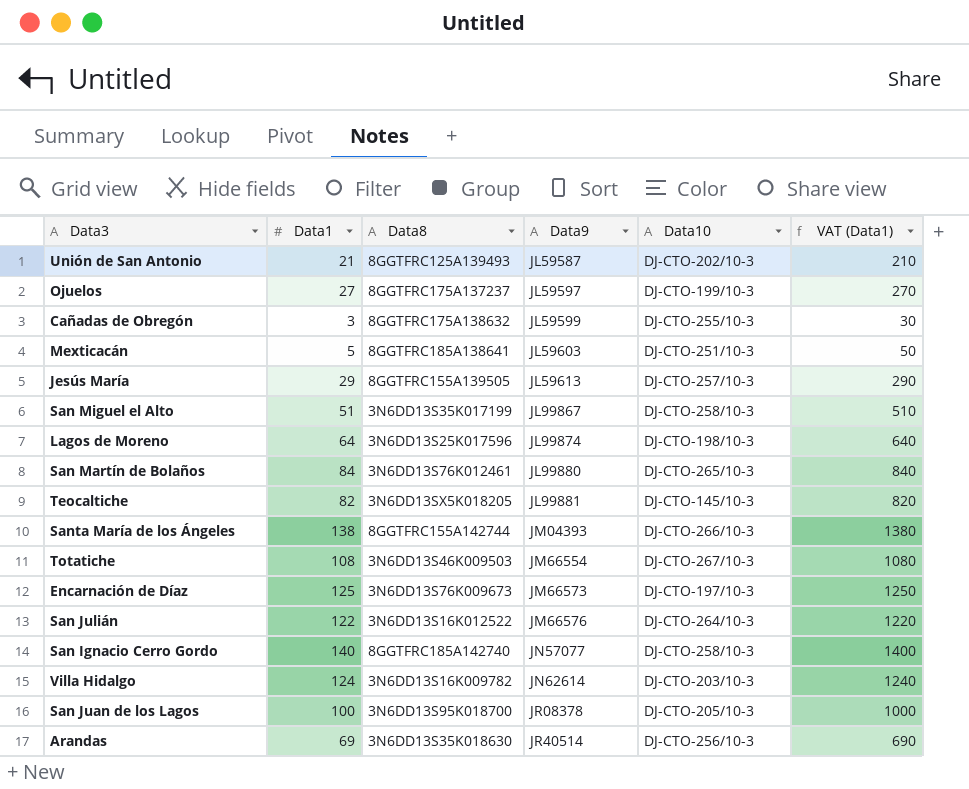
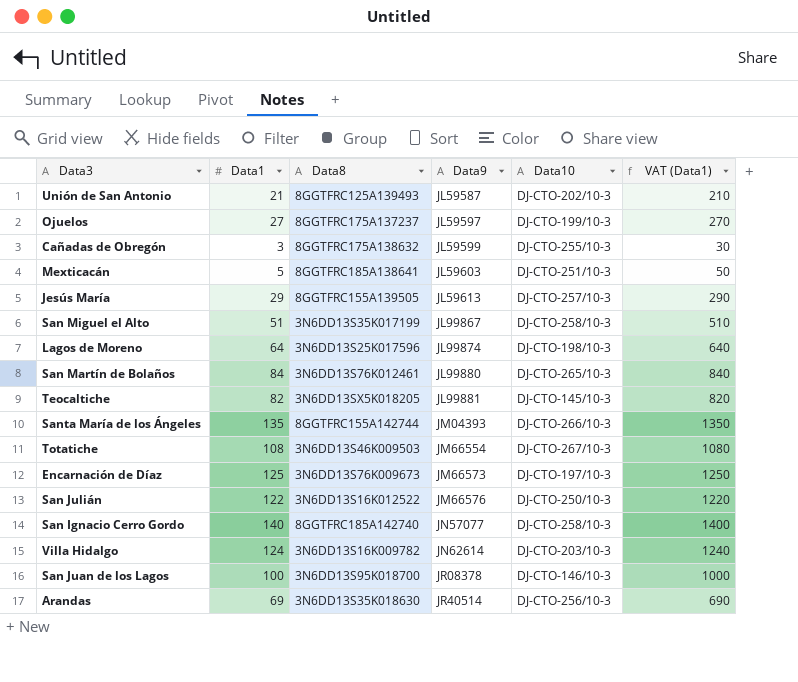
Santa María de los Ángeles | Data1: 138 -> 135
Santa María de los Ángeles | VAT (Data1): 1380 -> 1350
San Julián | Data10: DJ-CTO-264/10-3 -> DJ-CTO-250/10-3
San Juan de los Lagos | Data10: DJ-CTO-205/10-3 -> DJ-CTO-146/10-3

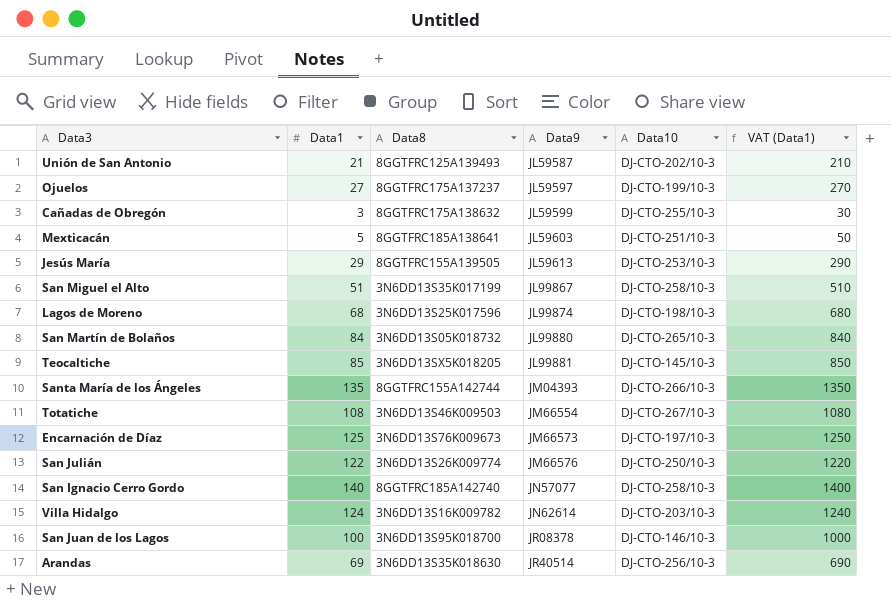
Jesús María | Data10: DJ-CTO-257/10-3 -> DJ-CTO-253/10-3
Lagos de Moreno | Data1: 64 -> 68
Lagos de Moreno | VAT (Data1): 640 -> 680
San Martín de Bolaños | Data8: 3N6DD13S76K012461 -> 3N6DD13S05K018732
Teocaltiche | Data1: 82 -> 85
Teocaltiche | VAT (Data1): 820 -> 850
San Julián | Data8: 3N6DD13S16K012522 -> 3N6DD13S26K009774

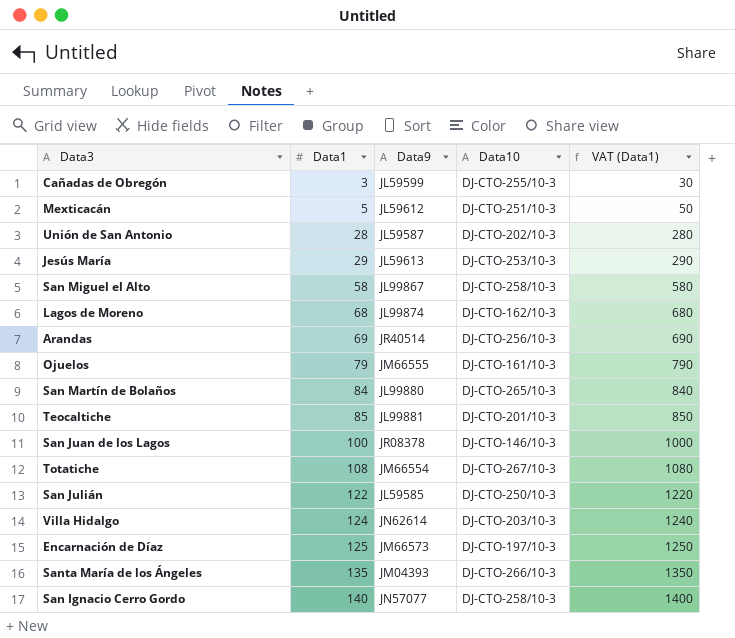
row order: Data9 ascending -> Data1 ascending
column Data8 | position: 3 -> none
Mexticacán | Data9: JL59603 -> JL59612
Unión de San Antonio | Data1: 21 -> 28
Unión de San Antonio | VAT (Data1): 210 -> 280
San Miguel el Alto | Data1: 51 -> 58
San Miguel el Alto | VAT (Data1): 510 -> 580
Lagos de Moreno | Data10: DJ-CTO-198/10-3 -> DJ-CTO-162/10-3
Ojuelos | Data1: 27 -> 79
Ojuelos | Data9: JL59597 -> JM66555
Ojuelos | Data10: DJ-CTO-199/10-3 -> DJ-CTO-161/10-3
Ojuelos | VAT (Data1): 270 -> 790
Teocaltiche | Data10: DJ-CTO-145/10-3 -> DJ-CTO-201/10-3
San Julián | Data9: JM66576 -> JL59585

